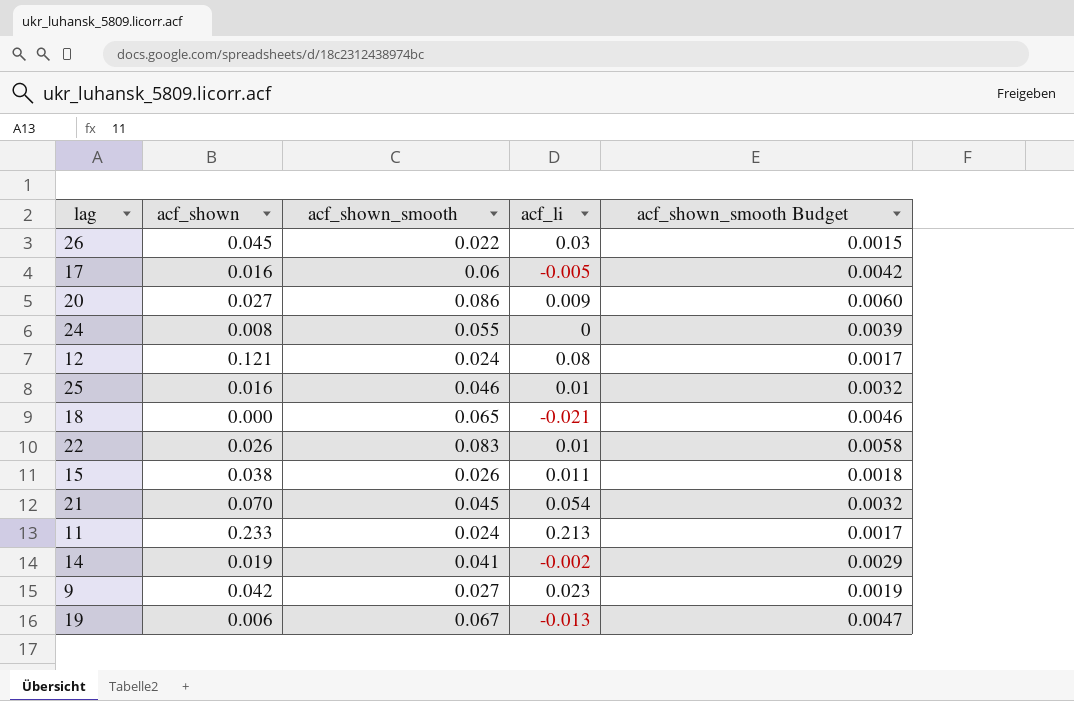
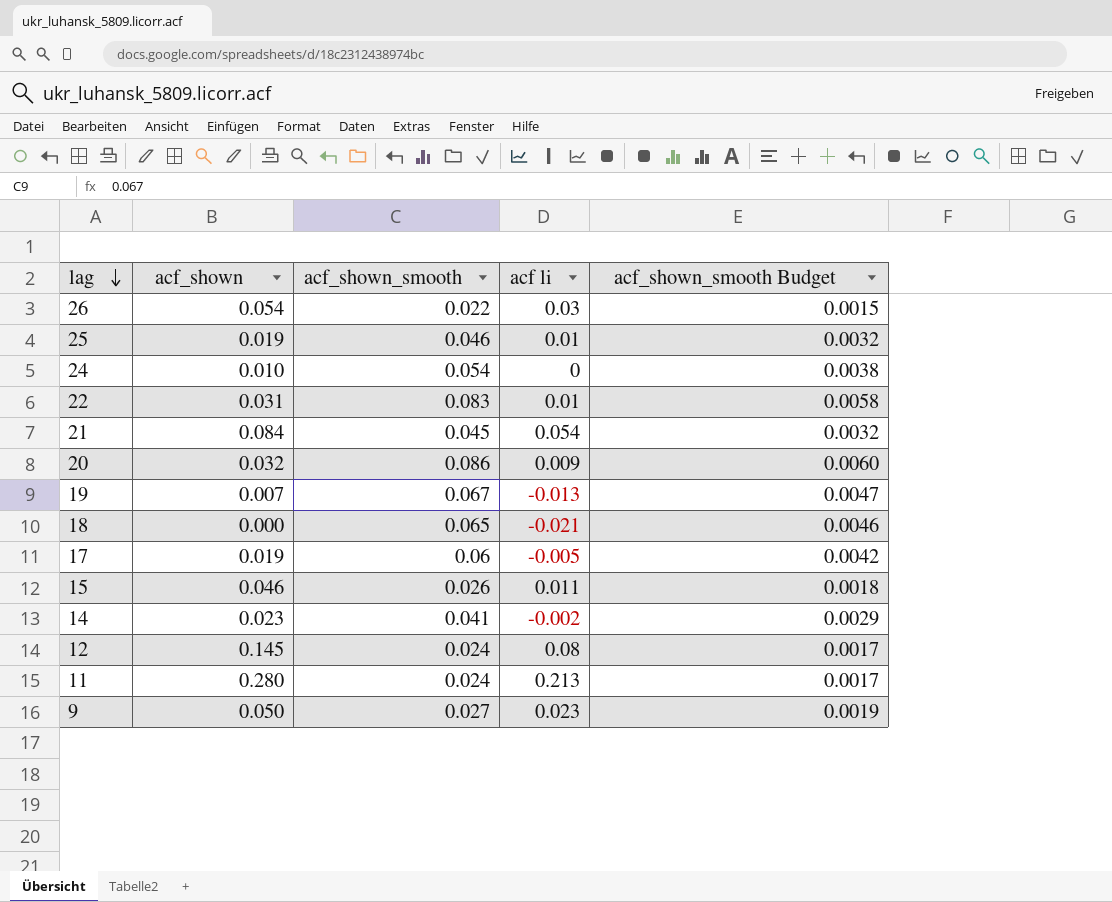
row order: none -> lag descending
column name: acf_li -> acf li
26 | acf_shown: 0.045 -> 0.054
25 | acf_shown: 0.016 -> 0.019
24 | acf_shown: 0.008 -> 0.010
24 | acf_shown_smooth: 0.055 -> 0.054
24 | acf_shown_smooth Budget: 0.0039 -> 0.0038
22 | acf_shown: 0.026 -> 0.031
21 | acf_shown: 0.070 -> 0.084
20 | acf_shown: 0.027 -> 0.032
19 | acf_shown: 0.006 -> 0.007
17 | acf_shown: 0.016 -> 0.019
15 | acf_shown: 0.038 -> 0.046
14 | acf_shown: 0.019 -> 0.023
12 | acf_shown: 0.121 -> 0.145
11 | acf_shown: 0.233 -> 0.280
9 | acf_shown: 0.042 -> 0.050

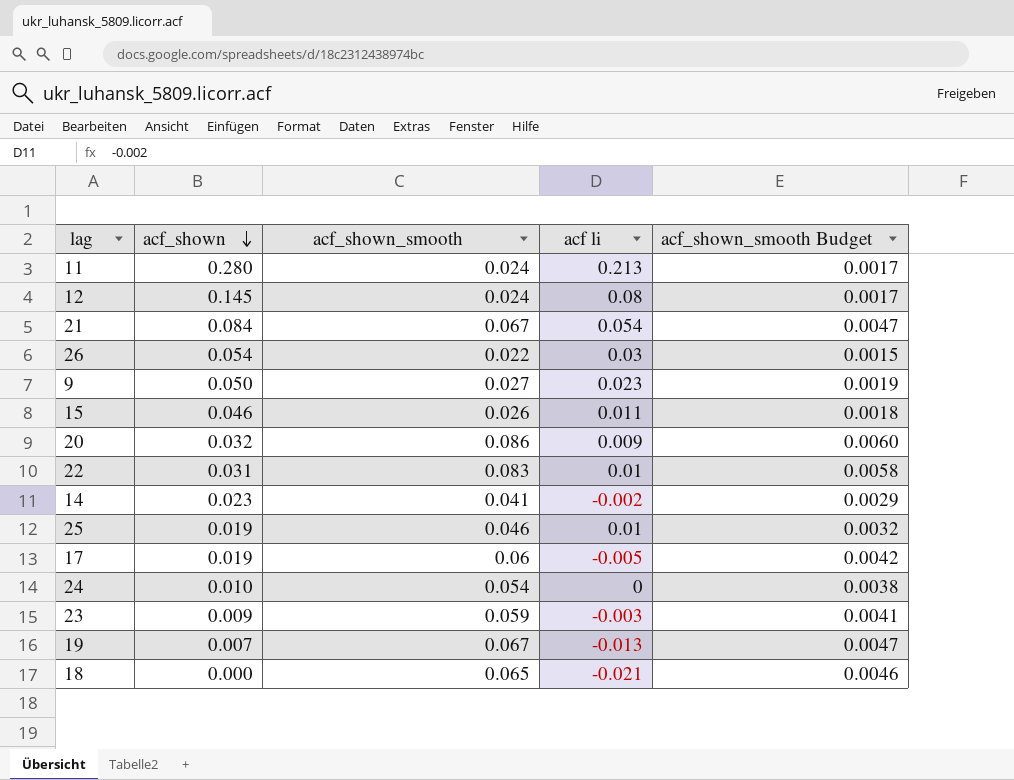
row order: lag descending -> acf_shown descending
21 | acf_shown_smooth: 0.045 -> 0.067
21 | acf_shown_smooth Budget: 0.0032 -> 0.0047
row 23: none -> 0.009 | 0.059 | -0.003 | 0.0041

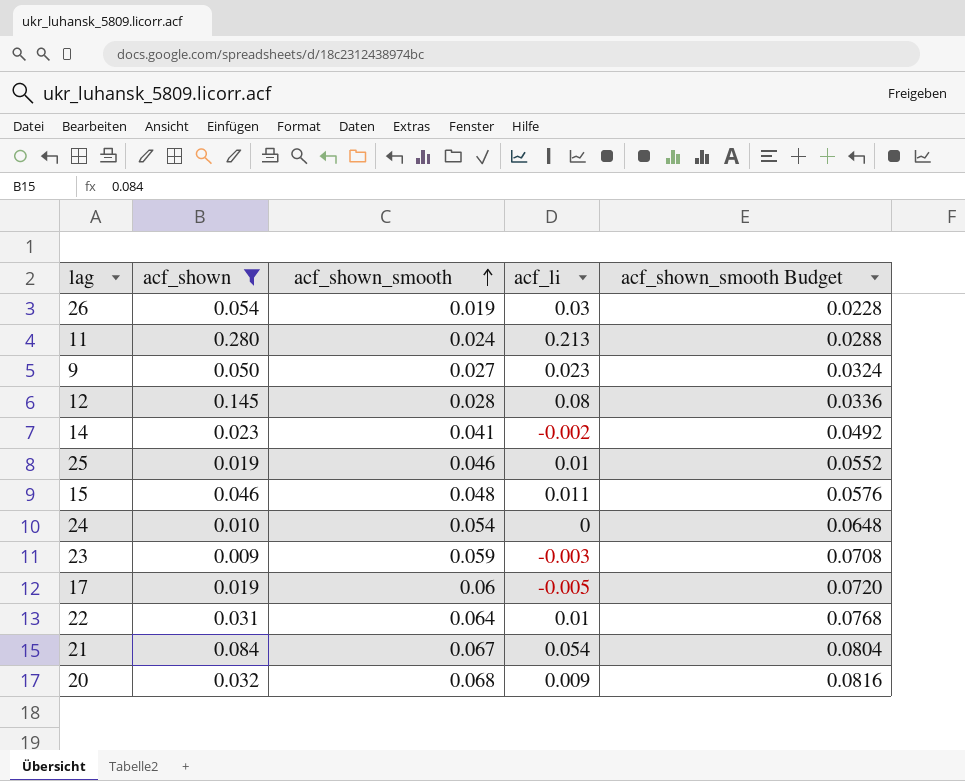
filter: none -> acf_shown >= 0.009
row order: acf_shown descending -> acf_shown_smooth ascending
column name: acf li -> acf_li
column acf_shown_smooth Budget | formula: [acf_shown_smooth] * 0.07 -> [acf_shown_smooth] * 1.2
26 | acf_shown_smooth: 0.022 -> 0.019
12 | acf_shown_smooth: 0.024 -> 0.028
15 | acf_shown_smooth: 0.026 -> 0.048
22 | acf_shown_smooth: 0.083 -> 0.064
20 | acf_shown_smooth: 0.086 -> 0.068

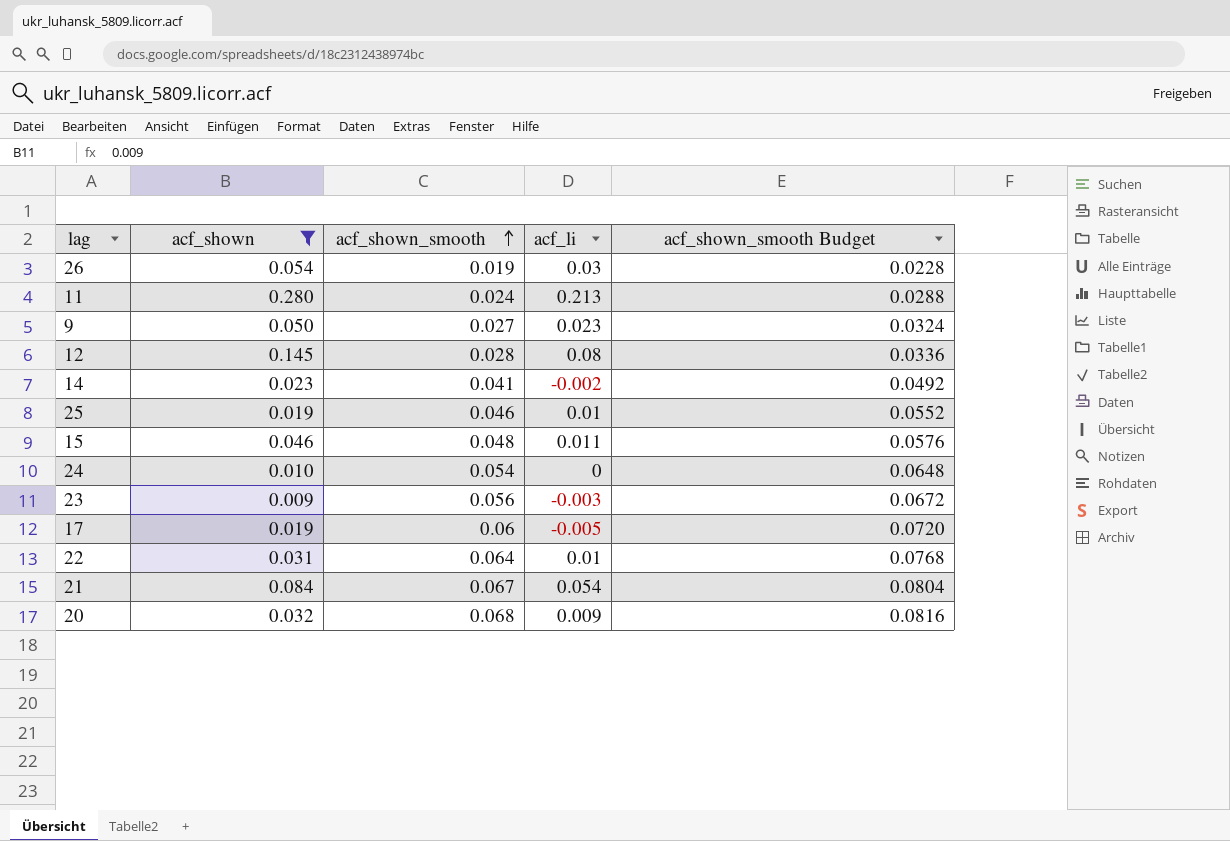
23 | acf_shown_smooth: 0.059 -> 0.056
23 | acf_shown_smooth Budget: 0.0708 -> 0.0672

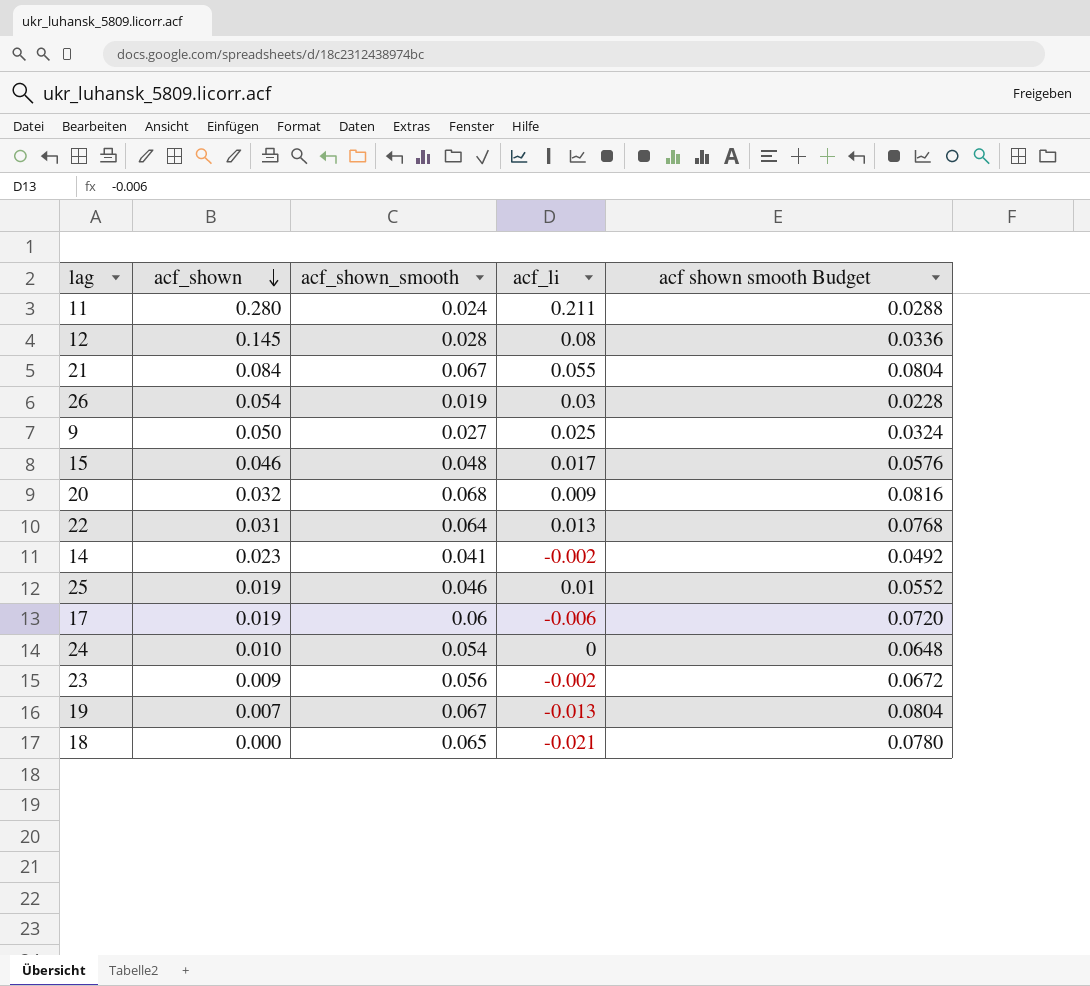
filter: acf_shown >= 0.009 -> none
row order: acf_shown_smooth ascending -> acf_shown descending
column name: acf_shown_smooth Budget -> acf shown smooth Budget
11 | acf_li: 0.213 -> 0.211
21 | acf_li: 0.054 -> 0.055
9 | acf_li: 0.023 -> 0.025
15 | acf_li: 0.011 -> 0.017
22 | acf_li: 0.01 -> 0.013
17 | acf_li: -0.005 -> -0.006
23 | acf_li: -0.003 -> -0.002

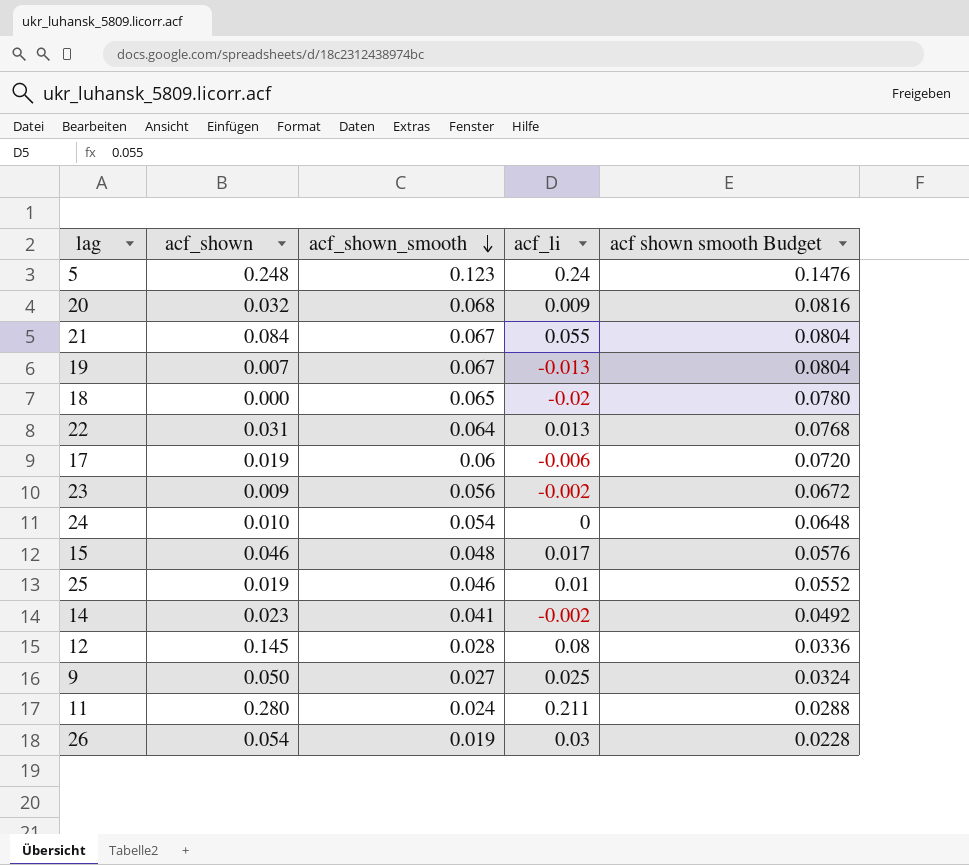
row order: acf_shown descending -> acf_shown_smooth descending
row 5: none -> 0.248 | 0.123 | 0.24 | 0.1476
18 | acf_li: -0.021 -> -0.02

